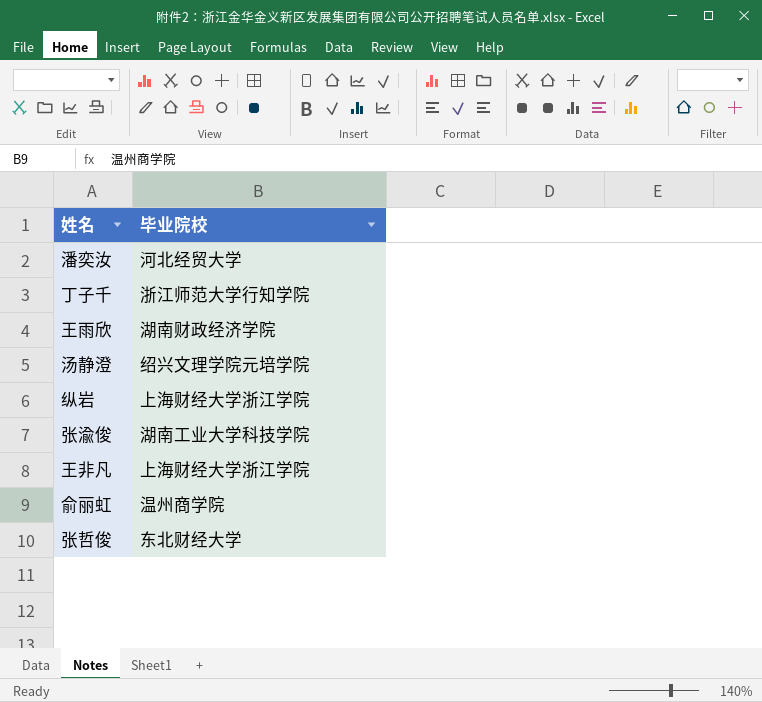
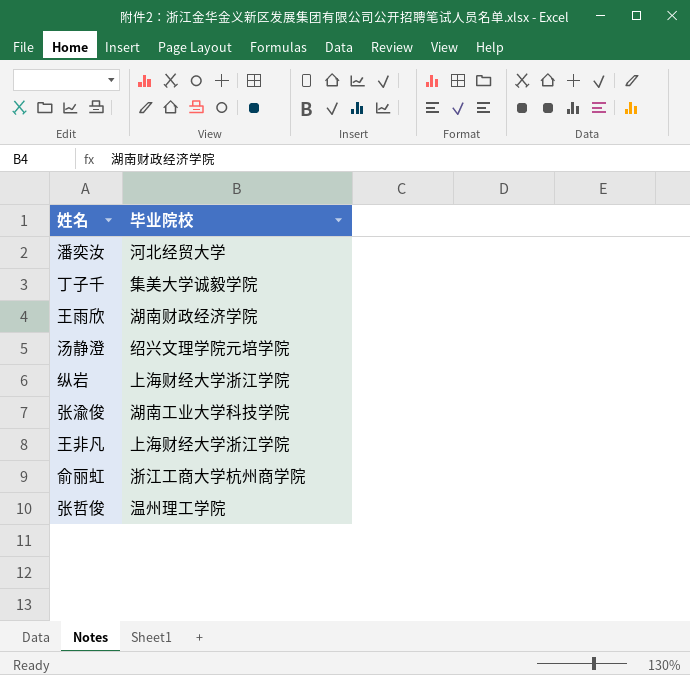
丁子千 | 毕业院校: 浙江师范大学行知学院 -> 集美大学诚毅学院
俞丽虹 | 毕业院校: 温州商学院 -> 浙江工商大学杭州商学院
张哲俊 | 毕业院校: 东北财经大学 -> 温州理工学院

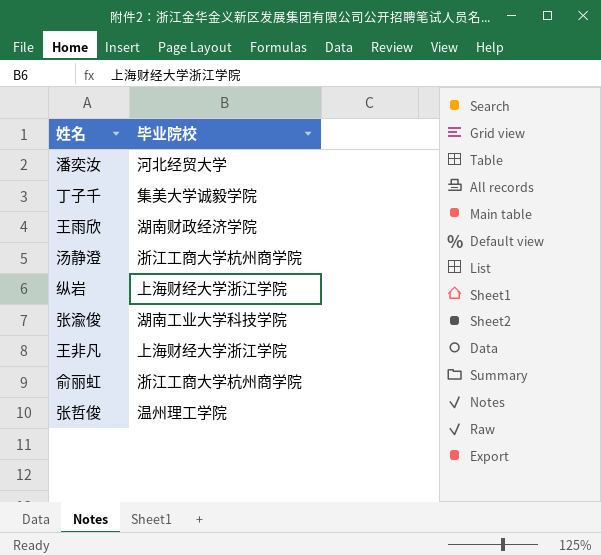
汤静澄 | 毕业院校: 绍兴文理学院元培学院 -> 浙江工商大学杭州商学院

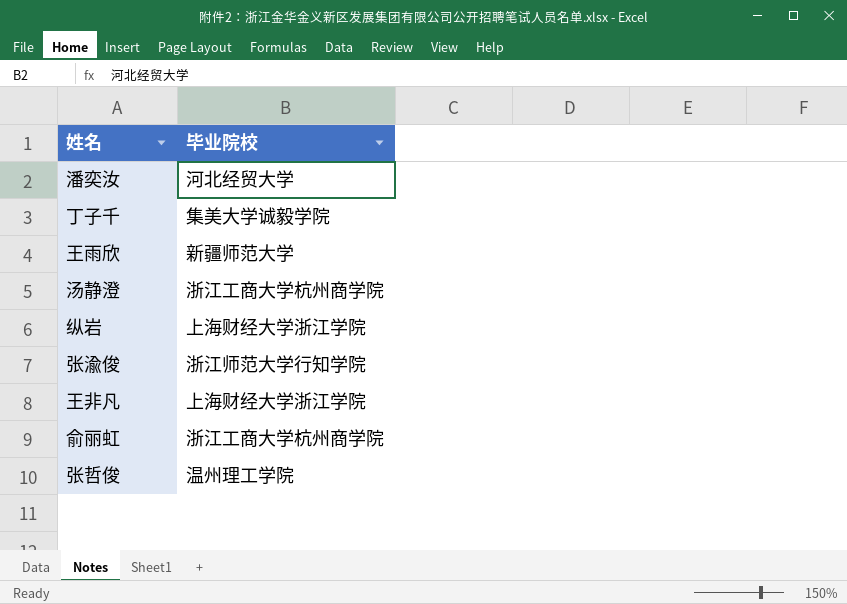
王雨欣 | 毕业院校: 湖南财政经济学院 -> 新疆师范大学
张渝俊 | 毕业院校: 湖南工业大学科技学院 -> 浙江师范大学行知学院

